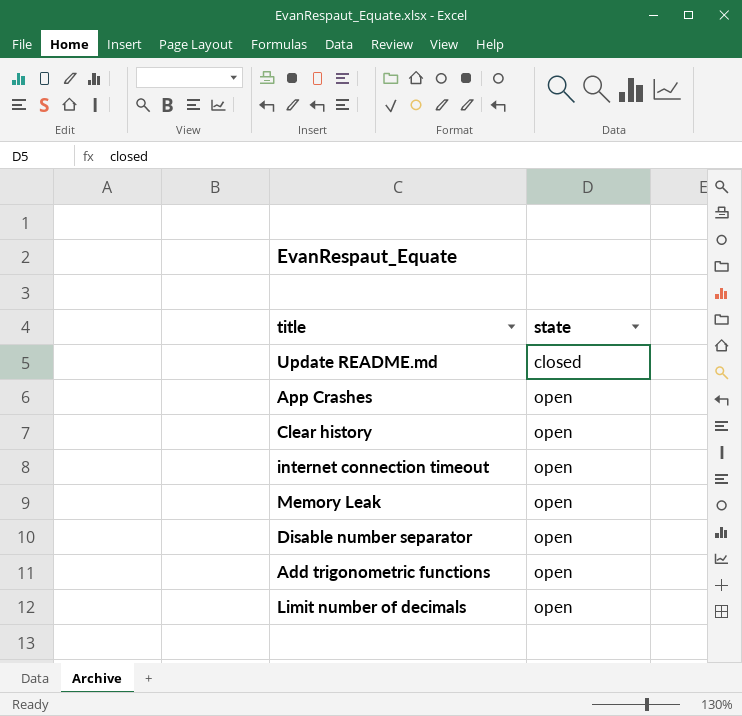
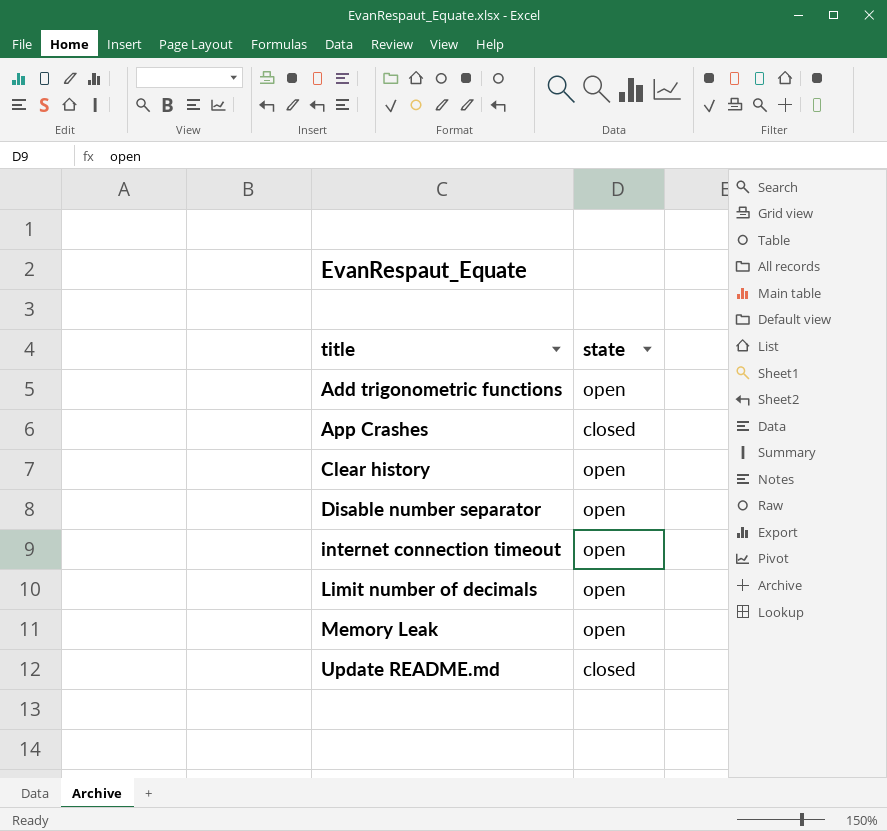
row order: state ascending -> title ascending
App Crashes | state: open -> closed

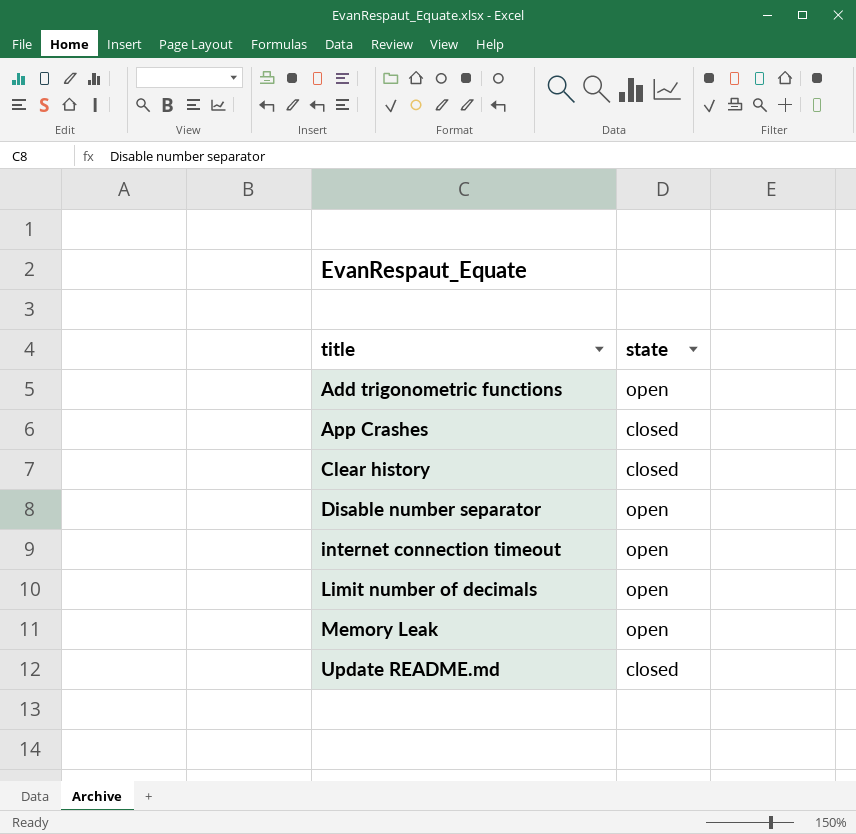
Clear history | state: open -> closed

